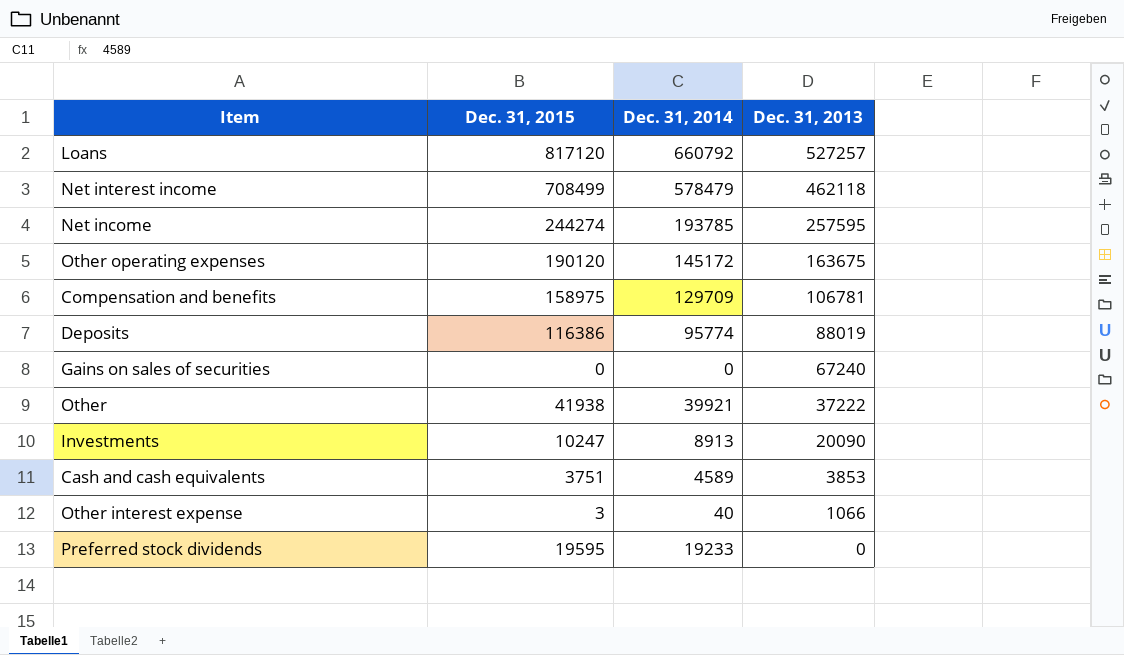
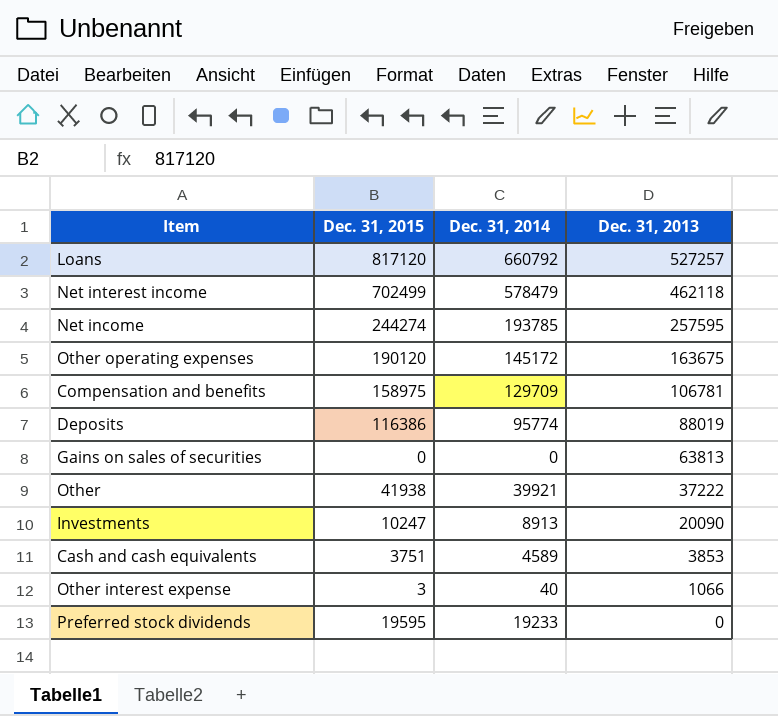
Net interest income | Dec. 31, 2015: 708499 -> 702499
Gains on sales of securities | Dec. 31, 2013: 67240 -> 63813

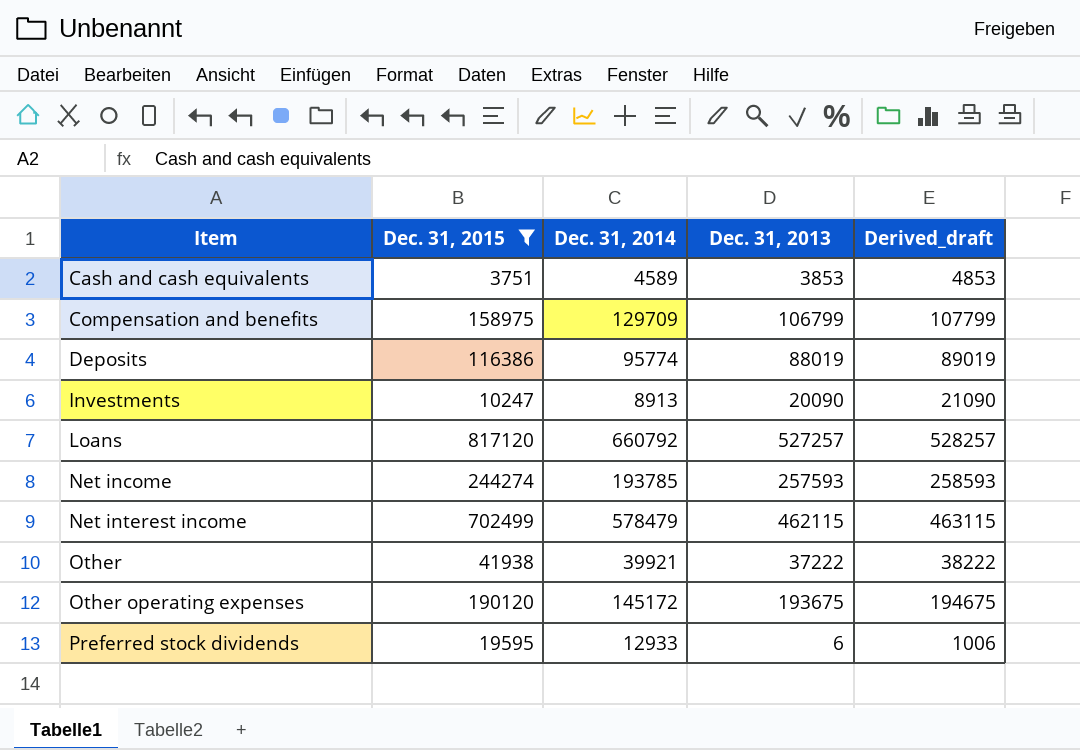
filter: none -> Dec. 31, 2015 >= 3751
row order: Dec. 31, 2013 descending -> Item ascending
column Derived_draft | formula: none -> [Dec. 31, 2013] + 1000
Compensation and benefits | Dec. 31, 2013: 106781 -> 106799
Net income | Dec. 31, 2013: 257595 -> 257593
Net interest income | Dec. 31, 2013: 462118 -> 462115
Other operating expenses | Dec. 31, 2013: 163675 -> 193675
Preferred stock dividends | Dec. 31, 2014: 19233 -> 12933
Preferred stock dividends | Dec. 31, 2013: 0 -> 6

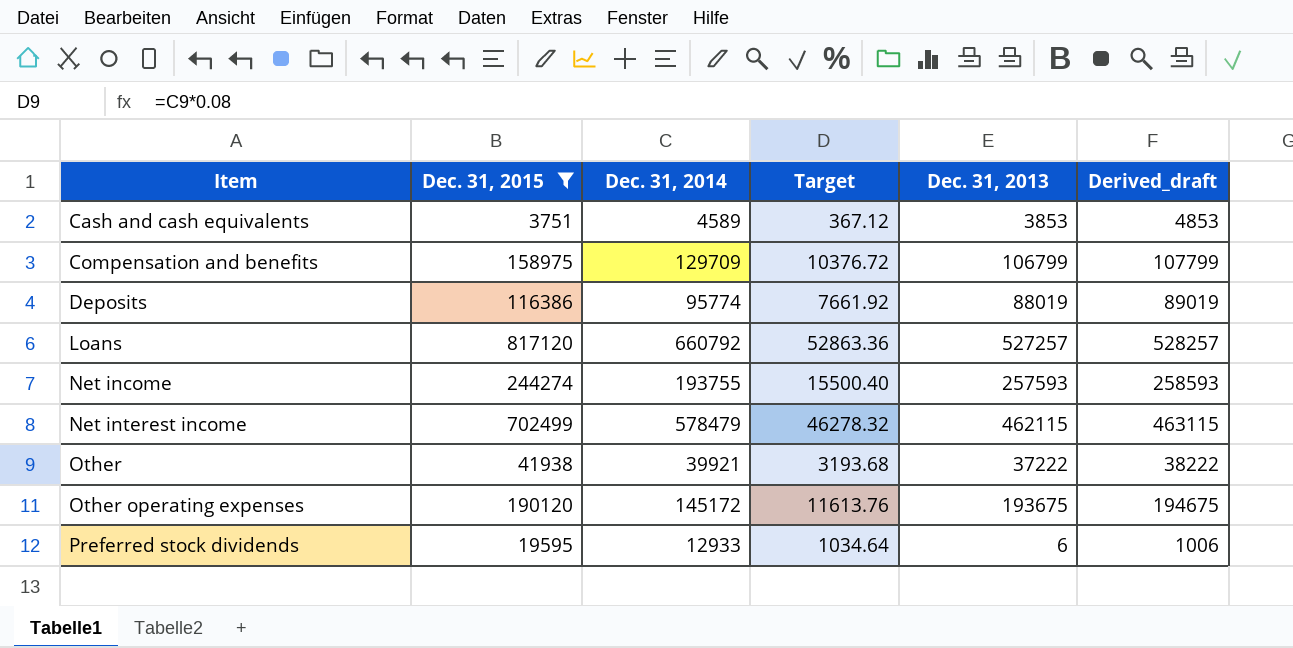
column Target | formula: none -> [Dec. 31, 2014] * 0.08
row Investments: 10247 | 8913 | 20090 | 21090 -> none
Net income | Dec. 31, 2014: 193785 -> 193755

